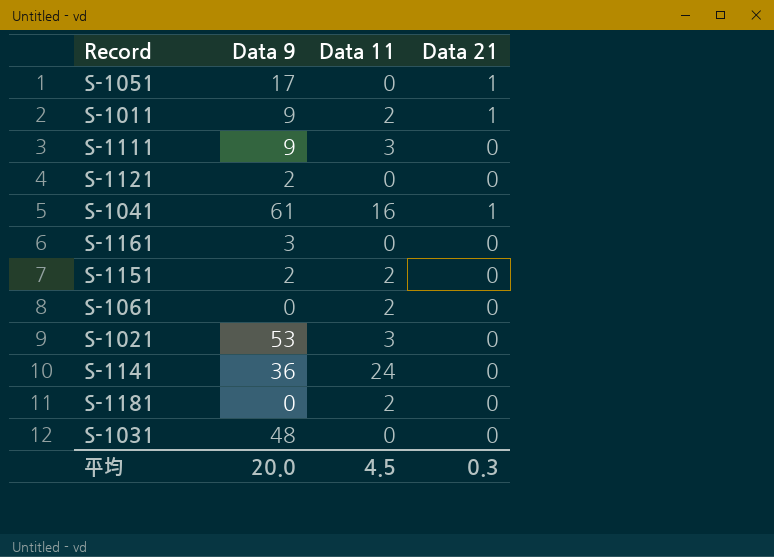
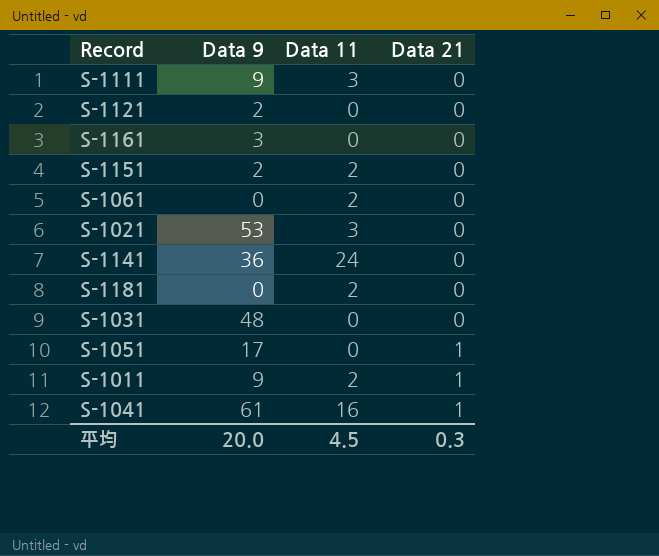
row order: none -> Data 21 ascending

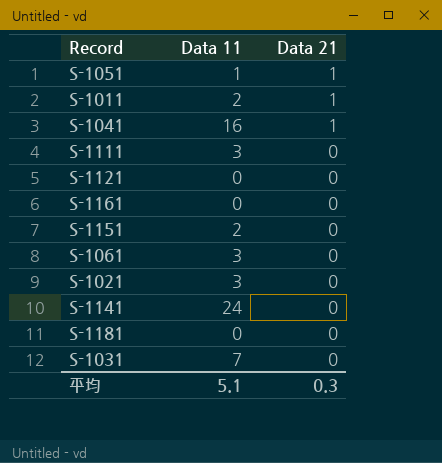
row order: Data 21 ascending -> Data 21 descending
column Data 9 | position: 2 -> none
S-1051 | Data 11: 0 -> 1
S-1061 | Data 11: 2 -> 3
S-1181 | Data 11: 2 -> 0
S-1031 | Data 11: 0 -> 7
平均 | Data 11: 4.5 -> 5.1

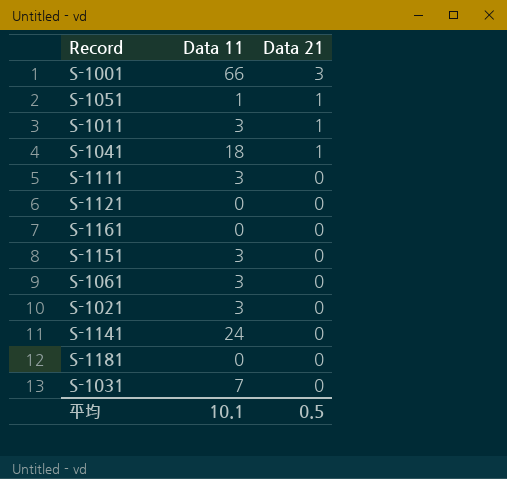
row S-1001: none -> 66 | 3
S-1011 | Data 11: 2 -> 3
S-1041 | Data 11: 16 -> 18
S-1151 | Data 11: 2 -> 3
平均 | Data 11: 5.1 -> 10.1
平均 | Data 21: 0.3 -> 0.5

